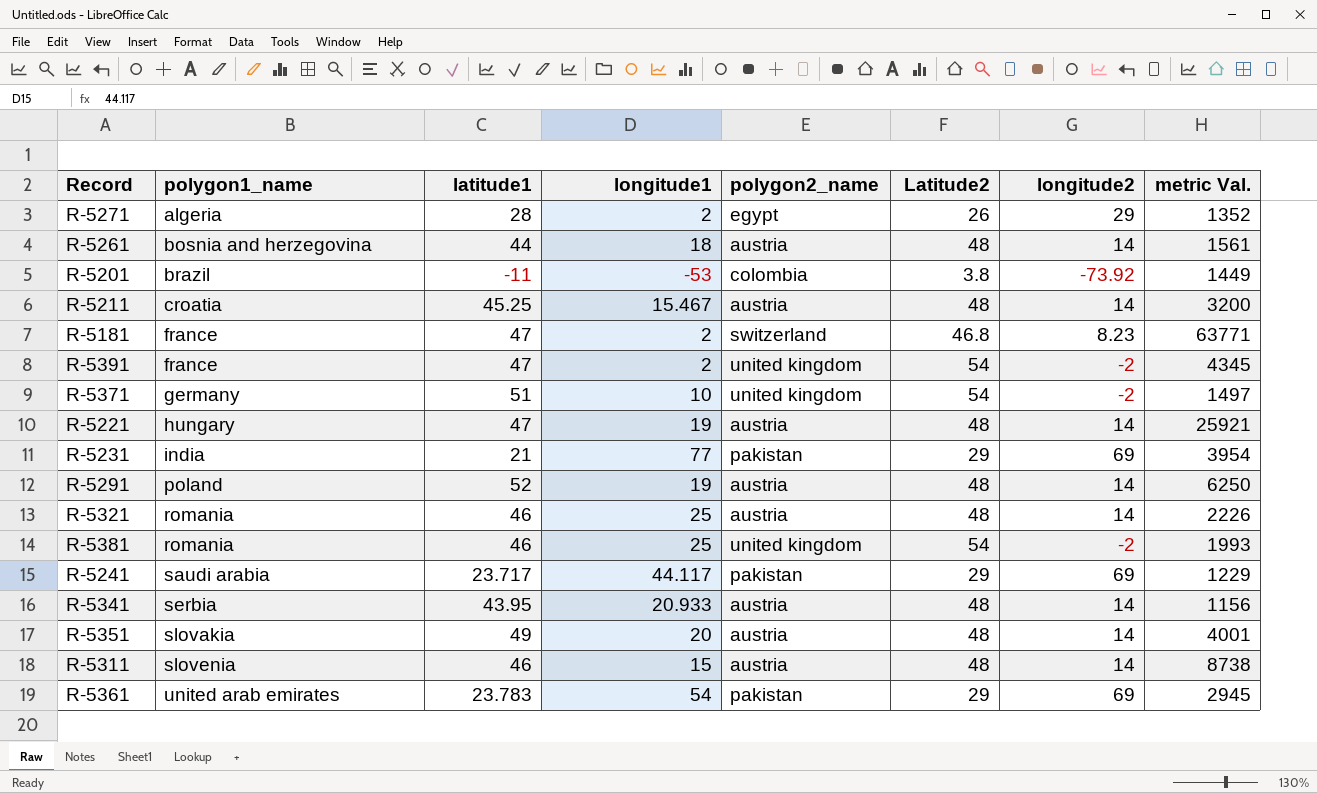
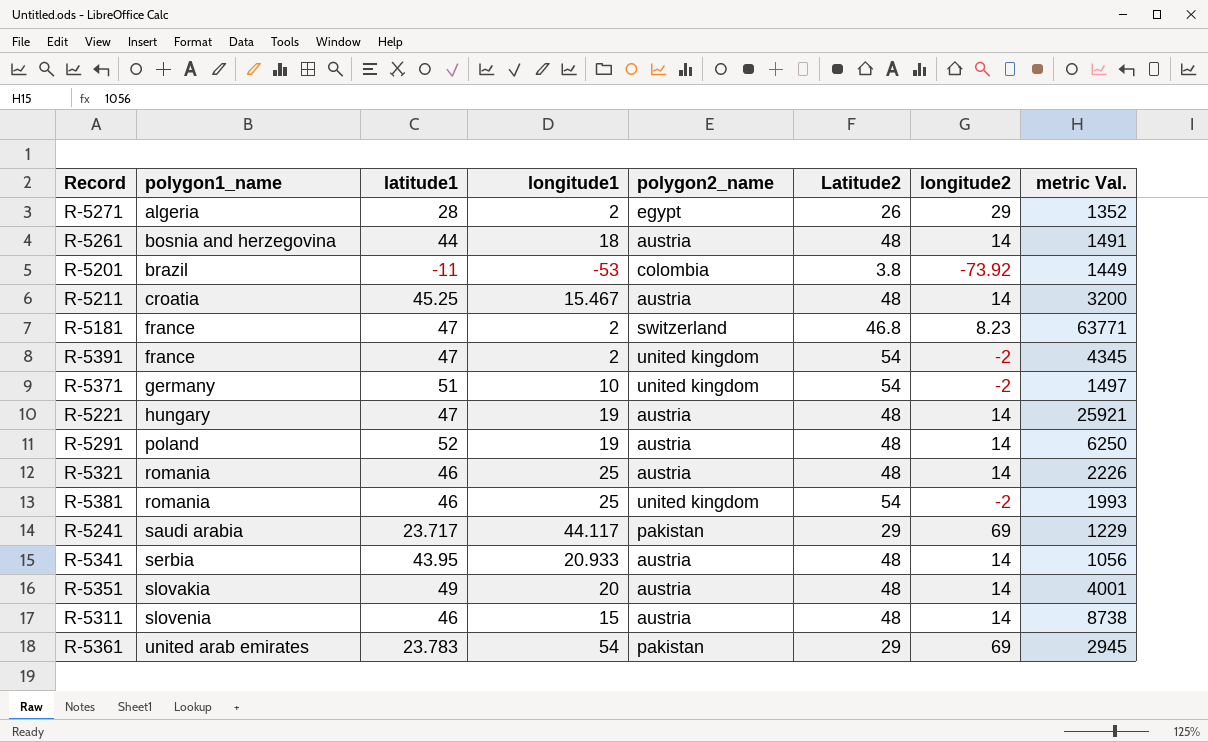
row R-5231: india | 21 | 77 | pakistan | 29 | 69 | 3954 -> none
R-5261 | metric Val.: 1561 -> 1491
R-5341 | metric Val.: 1156 -> 1056

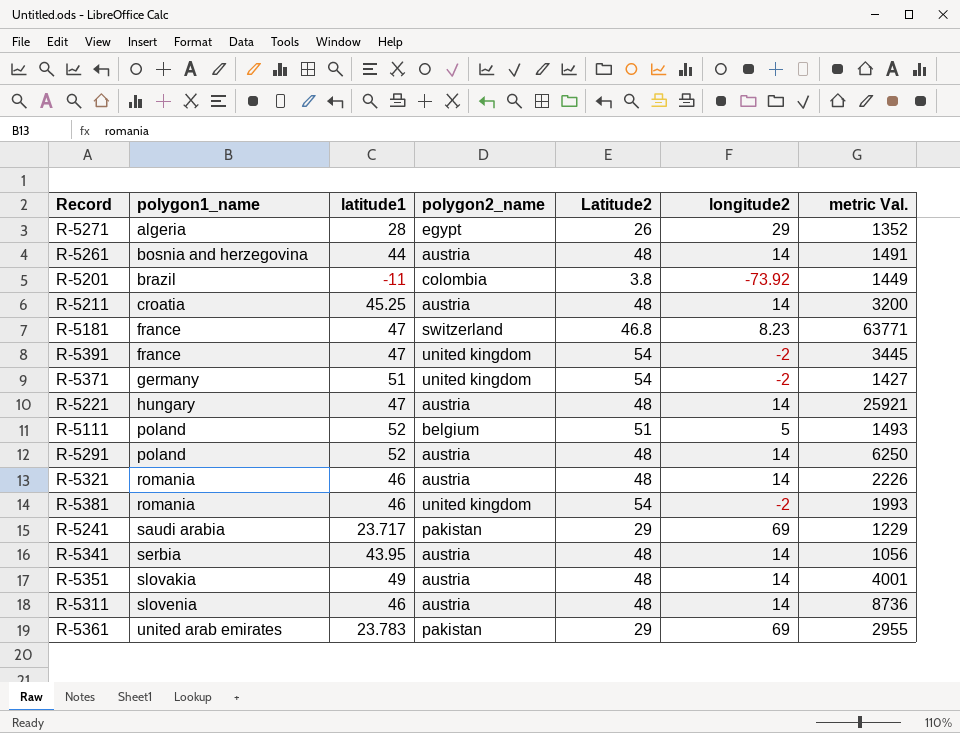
column longitude1 | position: 4 -> none
R-5391 | metric Val.: 4345 -> 3445
R-5371 | metric Val.: 1497 -> 1427
row R-5111: none -> poland | 52 | belgium | 51 | 5 | 1493
R-5311 | metric Val.: 8738 -> 8736
R-5361 | metric Val.: 2945 -> 2955

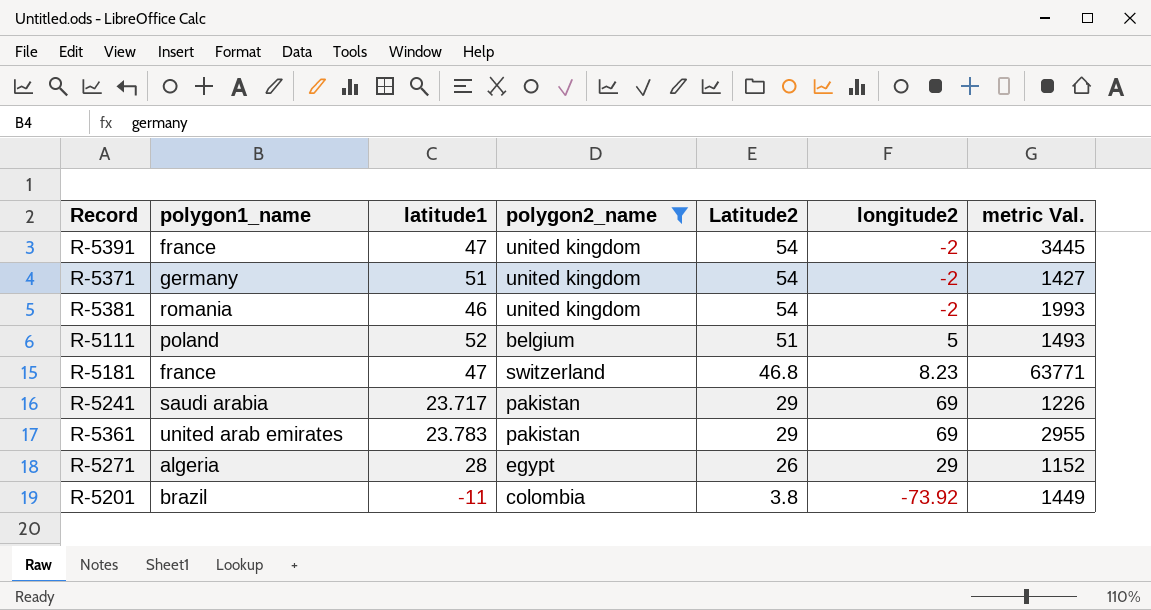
filter: none -> polygon2_name != austria
row order: polygon1_name ascending -> Latitude2 descending
R-5241 | metric Val.: 1229 -> 1226
R-5271 | metric Val.: 1352 -> 1152

